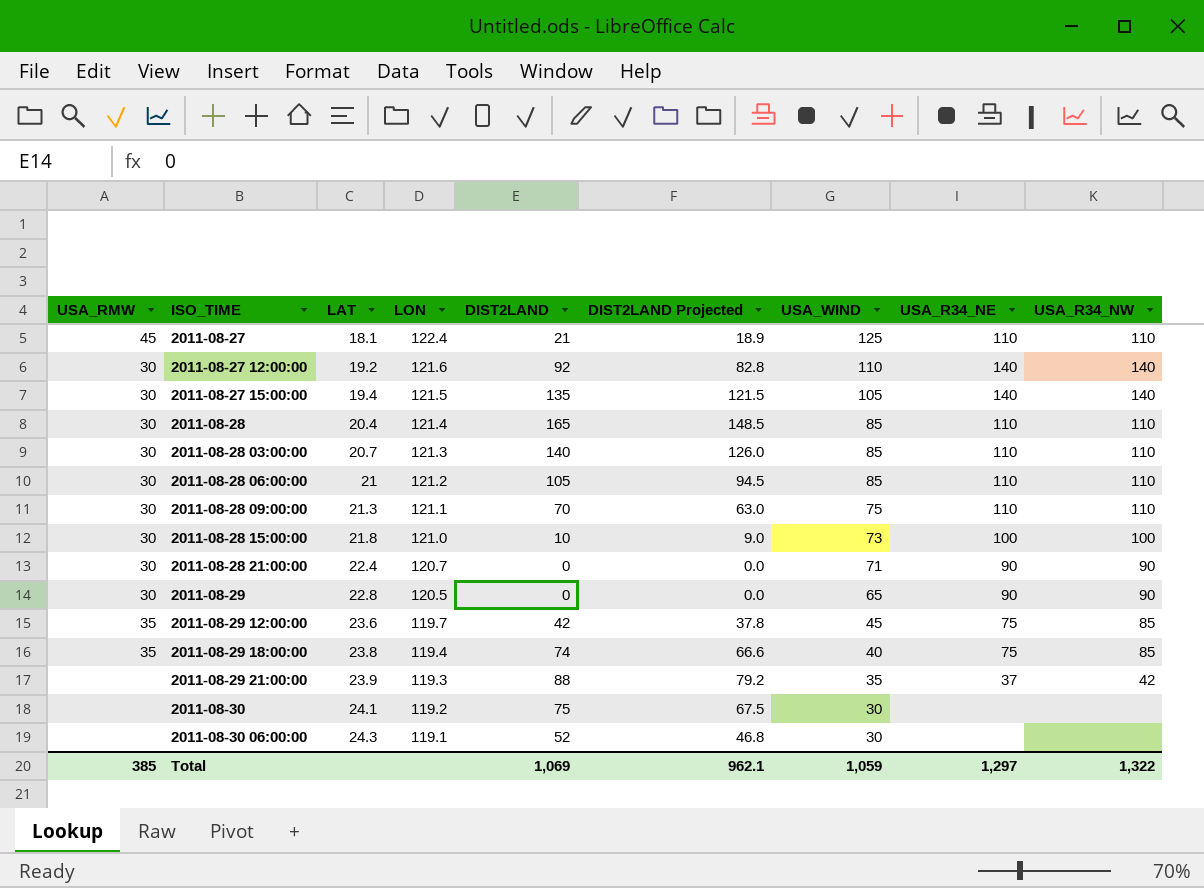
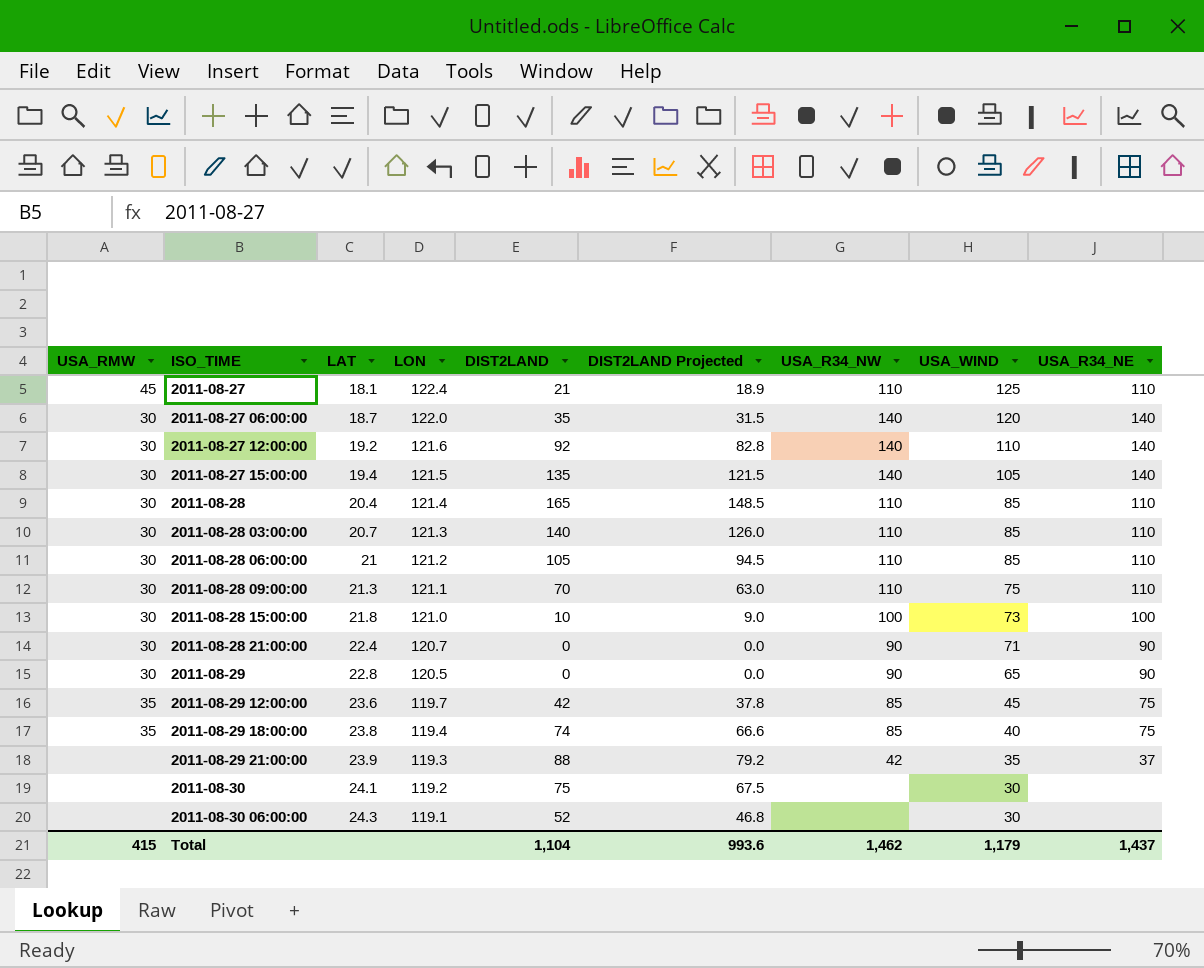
column USA_R34_NW | position: 9 -> 7
row 2011-08-27 06:00:00: none -> 30 | 18.7 | 122.0 | 35 | 31.5 | 140 | 120 | 140
Total | USA_RMW: 385 -> 415
Total | DIST2LAND: 1,069 -> 1,104
Total | DIST2LAND Projected: 962.1 -> 993.6
Total | USA_R34_NW: 1,322 -> 1,462
Total | USA_WIND: 1,059 -> 1,179
Total | USA_R34_NE: 1,297 -> 1,437

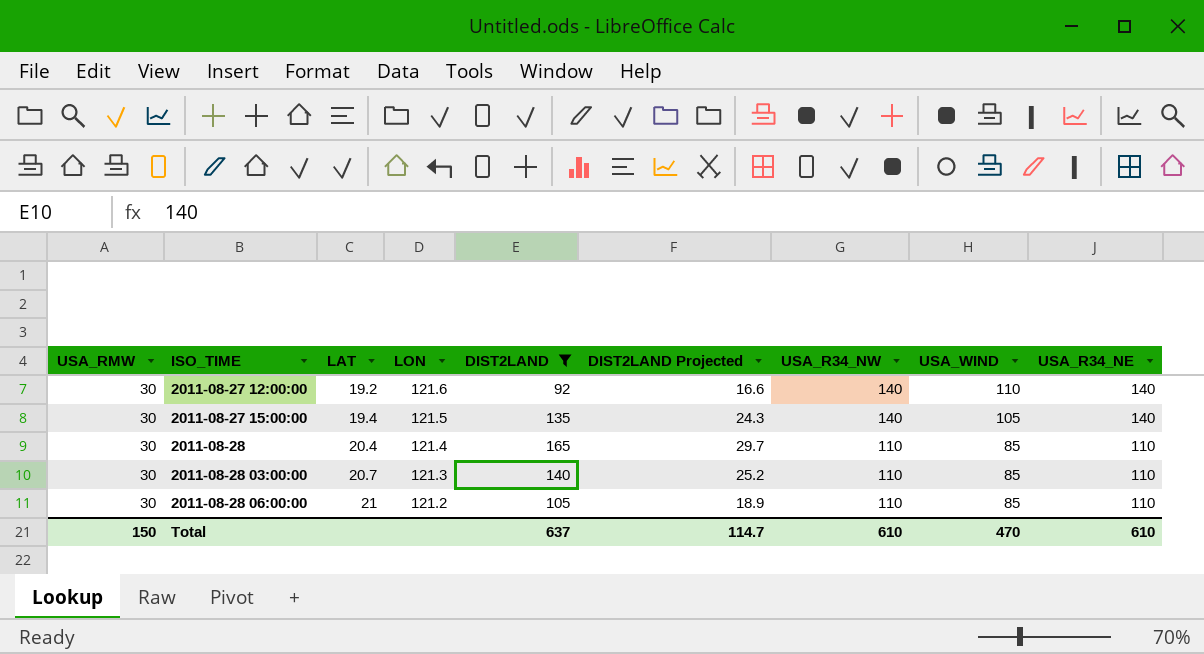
filter: none -> DIST2LAND >= 92
column DIST2LAND Projected | formula: [DIST2LAND] * 0.9 -> [DIST2LAND] * 0.18
Total | USA_RMW: 415 -> 150
Total | DIST2LAND: 1,104 -> 637
Total | DIST2LAND Projected: 993.6 -> 114.7
Total | USA_R34_NW: 1,462 -> 610
Total | USA_WIND: 1,179 -> 470
Total | USA_R34_NE: 1,437 -> 610

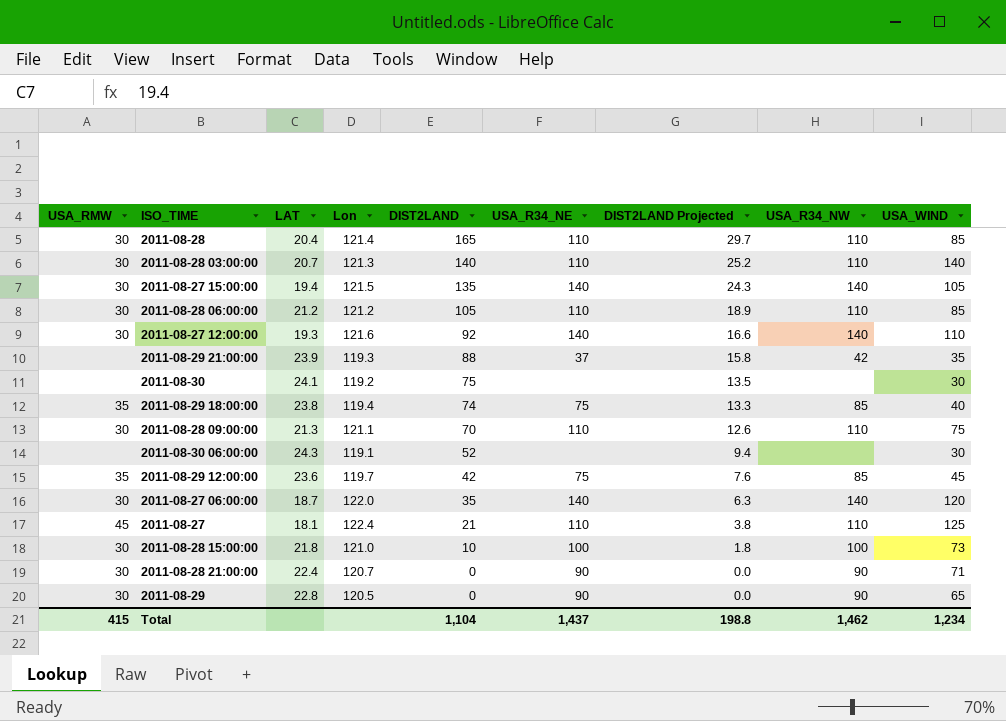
filter: DIST2LAND >= 92 -> none
row order: ISO_TIME ascending -> DIST2LAND descending
column name: LON -> Lon
column USA_R34_NE | position: 9 -> 6
2011-08-28 03:00:00 | USA_WIND: 85 -> 140
2011-08-28 06:00:00 | LAT: 21 -> 21.2
2011-08-27 12:00:00 | LAT: 19.2 -> 19.3
Total | USA_RMW: 150 -> 415
Total | DIST2LAND: 637 -> 1,104
Total | USA_R34_NE: 610 -> 1,437
Total | DIST2LAND Projected: 114.7 -> 198.8
Total | USA_R34_NW: 610 -> 1,462
Total | USA_WIND: 470 -> 1,234

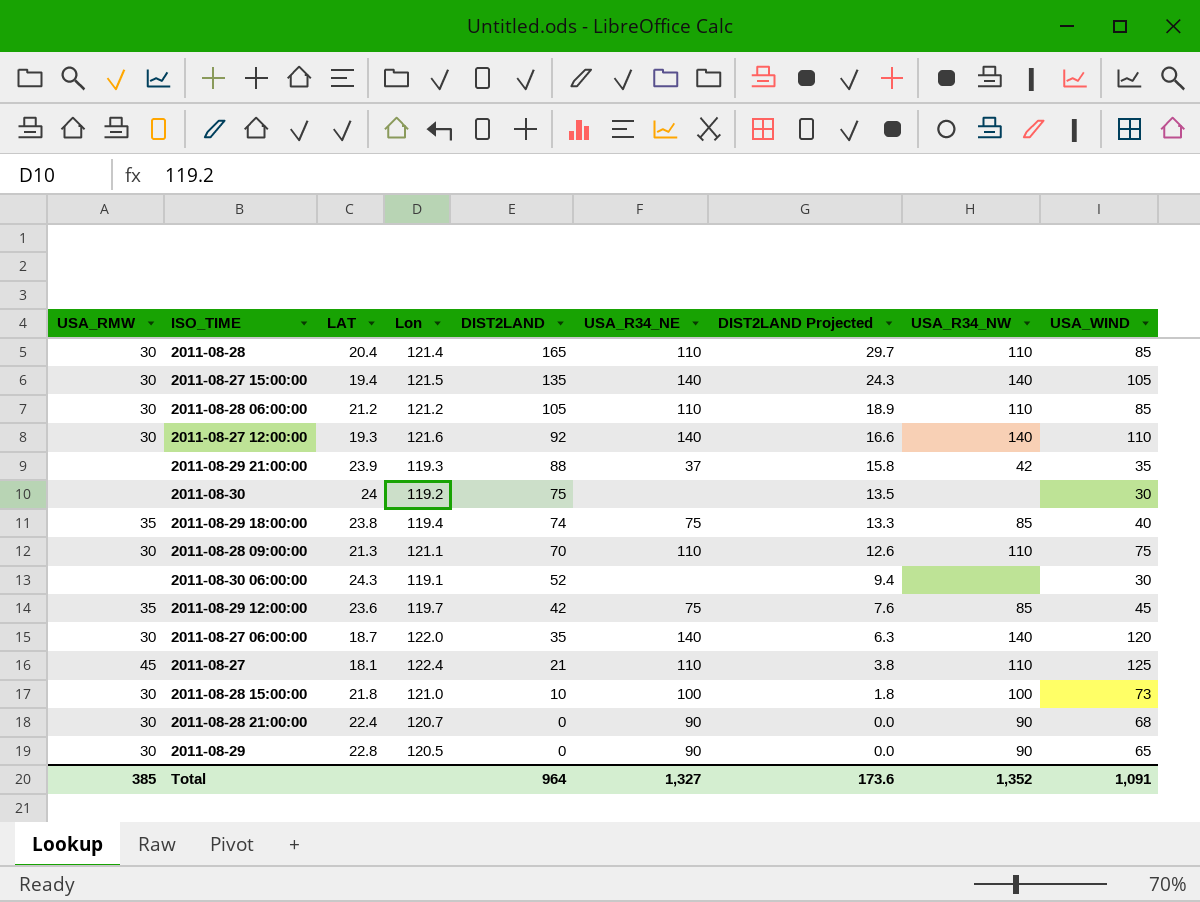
row 2011-08-28 03:00:00: 30 | 20.7 | 121.3 | 140 | 110 | 25.2 | 110 | 140 -> none
2011-08-30 | LAT: 24.1 -> 24
2011-08-28 21:00:00 | USA_WIND: 71 -> 68
Total | USA_RMW: 415 -> 385
Total | DIST2LAND: 1,104 -> 964
Total | USA_R34_NE: 1,437 -> 1,327
Total | DIST2LAND Projected: 198.8 -> 173.6
Total | USA_R34_NW: 1,462 -> 1,352
Total | USA_WIND: 1,234 -> 1,091

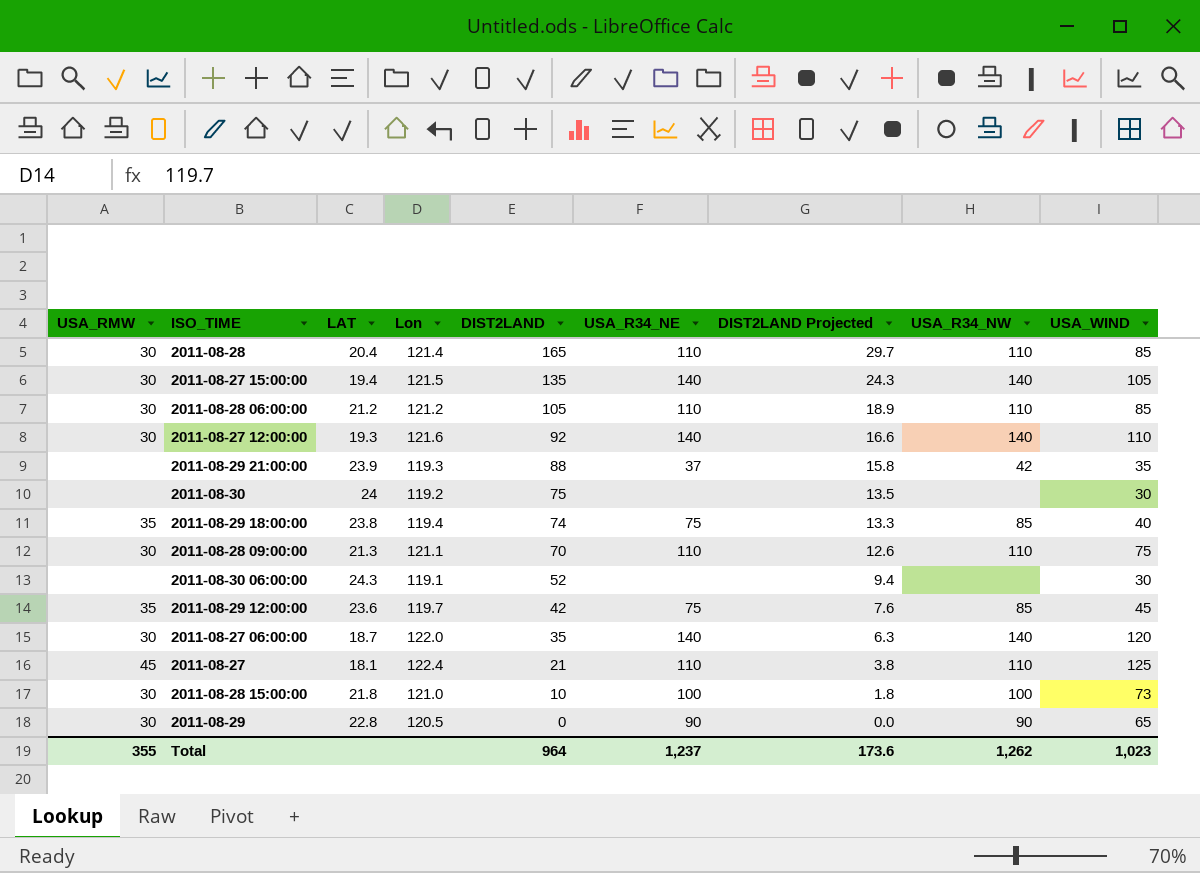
row 2011-08-28 21:00:00: 30 | 22.4 | 120.7 | 0 | 90 | 0.0 | 90 | 68 -> none
Total | USA_RMW: 385 -> 355
Total | USA_R34_NE: 1,327 -> 1,237
Total | USA_R34_NW: 1,352 -> 1,262
Total | USA_WIND: 1,091 -> 1,023

